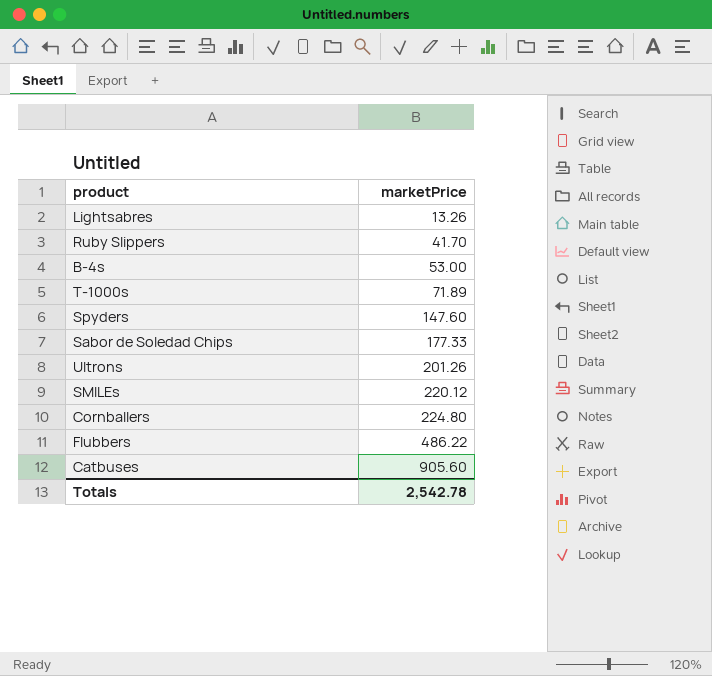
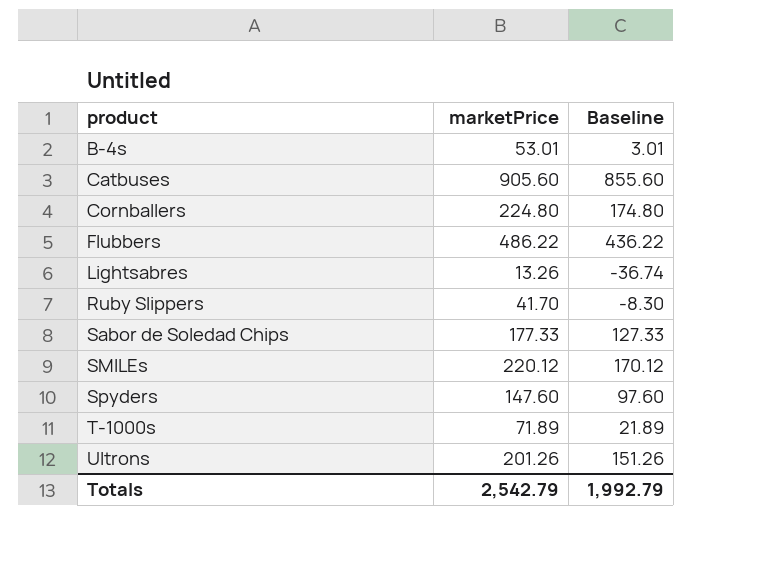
row order: marketPrice ascending -> product ascending
column Baseline | formula: none -> [marketPrice] - 50
B-4s | marketPrice: 53.00 -> 53.01
Totals | marketPrice: 2,542.78 -> 2,542.79

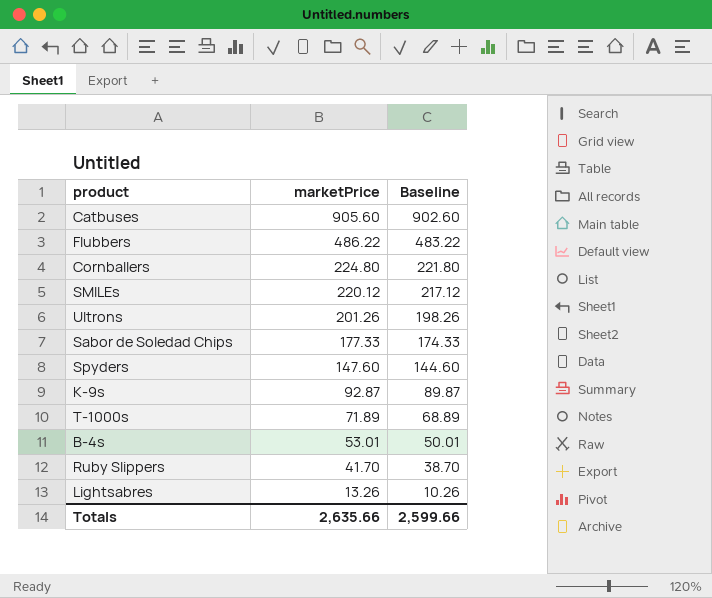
row order: product ascending -> marketPrice descending
column Baseline | formula: [marketPrice] - 50 -> [marketPrice] - 3
row K-9s: none -> 92.87 | 89.87
Totals | marketPrice: 2,542.79 -> 2,635.66
Totals | Baseline: 1,992.79 -> 2,599.66

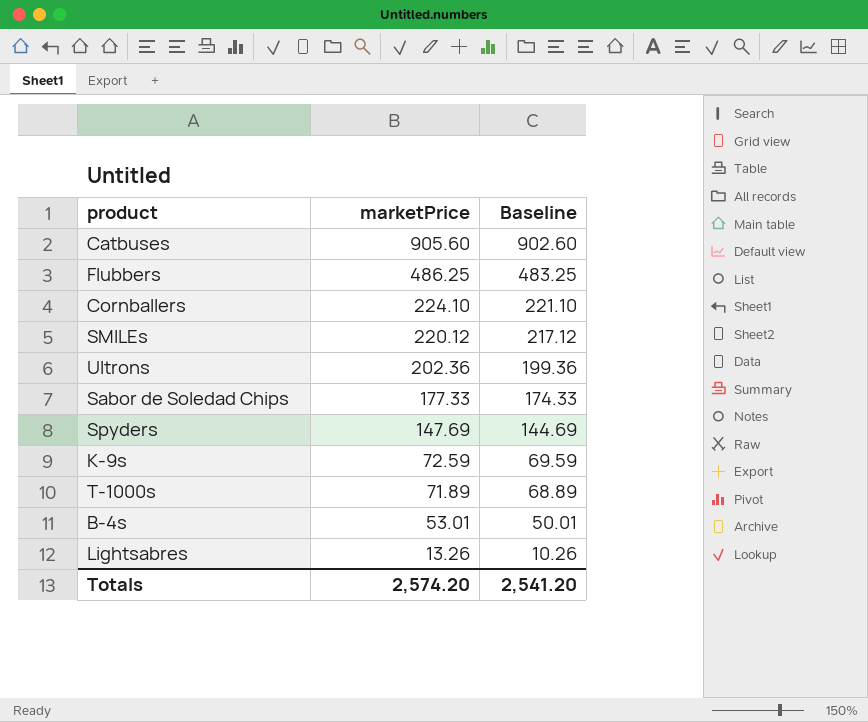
row Ruby Slippers: 41.70 | 38.70 -> none
Flubbers | marketPrice: 486.22 -> 486.25
Flubbers | Baseline: 483.22 -> 483.25
Cornballers | marketPrice: 224.80 -> 224.10
Cornballers | Baseline: 221.80 -> 221.10
Ultrons | marketPrice: 201.26 -> 202.36
Ultrons | Baseline: 198.26 -> 199.36
Spyders | marketPrice: 147.60 -> 147.69
Spyders | Baseline: 144.60 -> 144.69
K-9s | marketPrice: 92.87 -> 72.59
K-9s | Baseline: 89.87 -> 69.59
Totals | marketPrice: 2,635.66 -> 2,574.20
Totals | Baseline: 2,599.66 -> 2,541.20

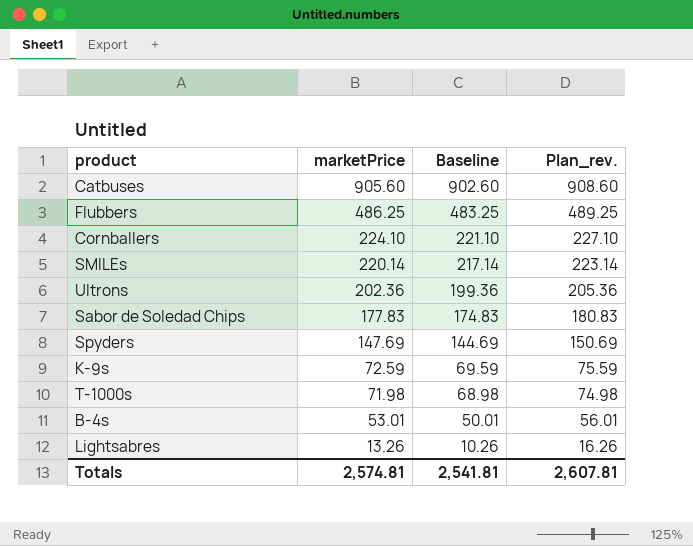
column Plan_rev. | formula: none -> [marketPrice] + 3
SMILEs | marketPrice: 220.12 -> 220.14
SMILEs | Baseline: 217.12 -> 217.14
Sabor de Soledad Chips | marketPrice: 177.33 -> 177.83
Sabor de Soledad Chips | Baseline: 174.33 -> 174.83
T-1000s | marketPrice: 71.89 -> 71.98
T-1000s | Baseline: 68.89 -> 68.98
Totals | marketPrice: 2,574.20 -> 2,574.81
Totals | Baseline: 2,541.20 -> 2,541.81

